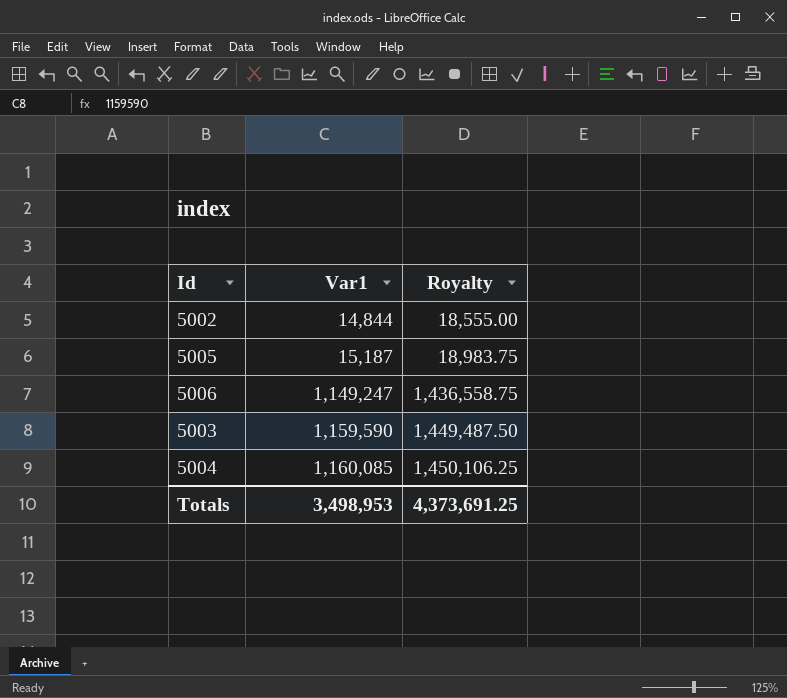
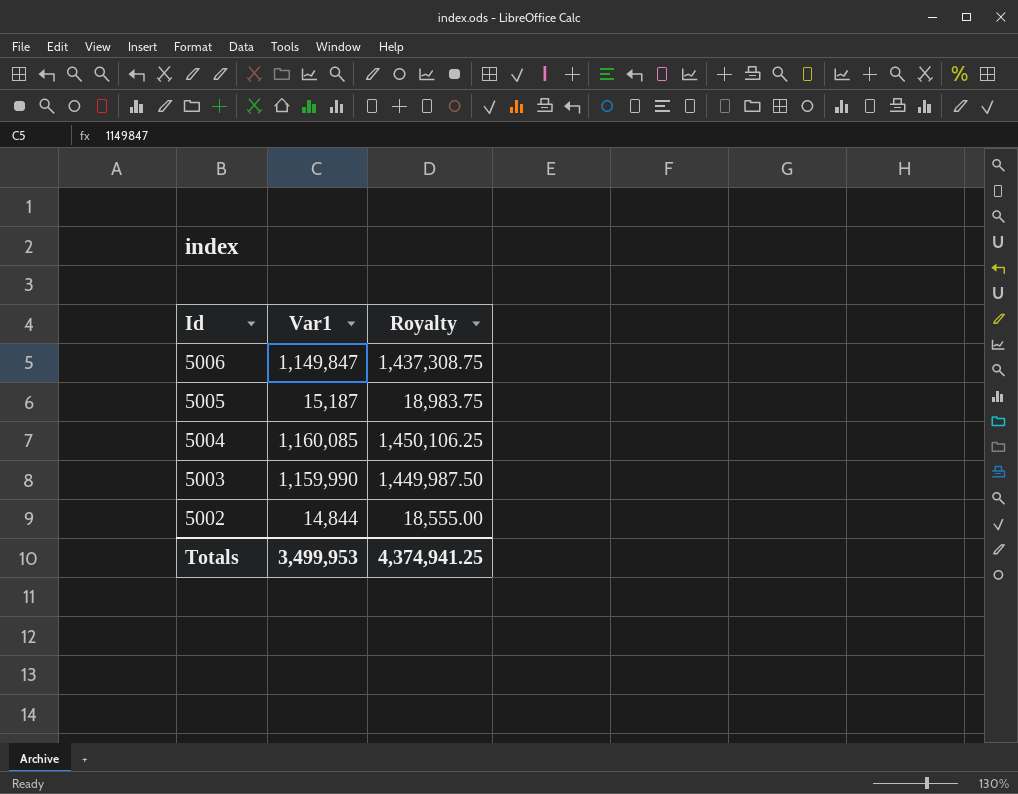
row order: Var1 ascending -> Id descending
5006 | Var1: 1,149,247 -> 1,149,847
5006 | Royalty: 1,436,558.75 -> 1,437,308.75
5003 | Var1: 1,159,590 -> 1,159,990
5003 | Royalty: 1,449,487.50 -> 1,449,987.50
Totals | Var1: 3,498,953 -> 3,499,953
Totals | Royalty: 4,373,691.25 -> 4,374,941.25

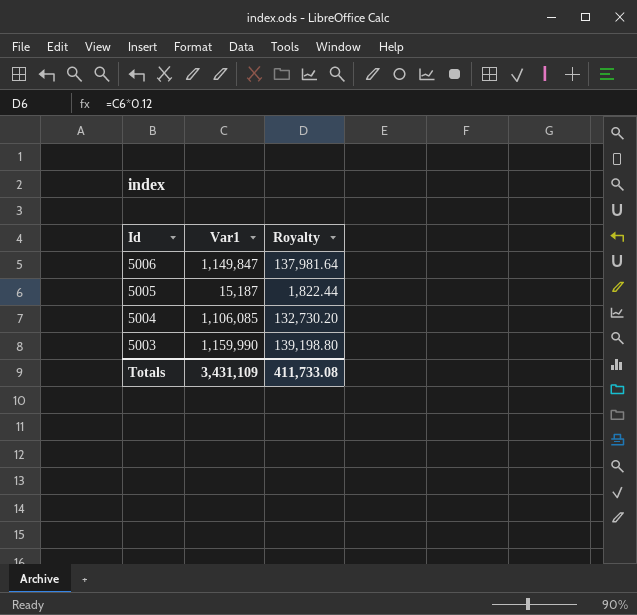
column Royalty | formula: [Var1] * 1.25 -> [Var1] * 0.12
row 5002: 14,844 | 18,555.00 -> none
5004 | Var1: 1,160,085 -> 1,106,085
Totals | Var1: 3,499,953 -> 3,431,109
Totals | Royalty: 4,374,941.25 -> 411,733.08

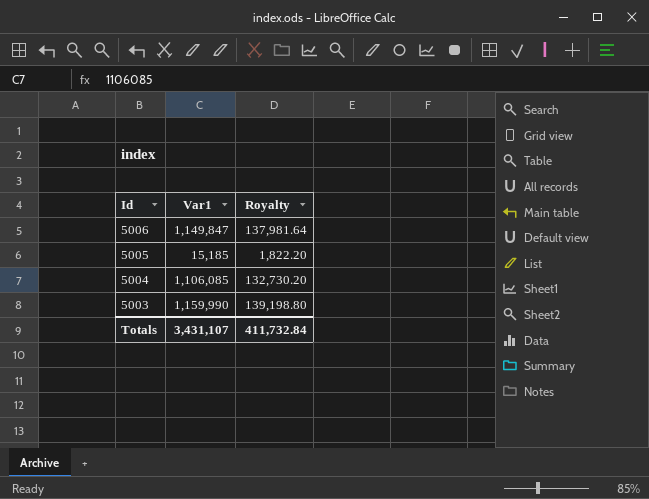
5005 | Var1: 15,187 -> 15,185
5005 | Royalty: 1,822.44 -> 1,822.20
Totals | Var1: 3,431,109 -> 3,431,107
Totals | Royalty: 411,733.08 -> 411,732.84

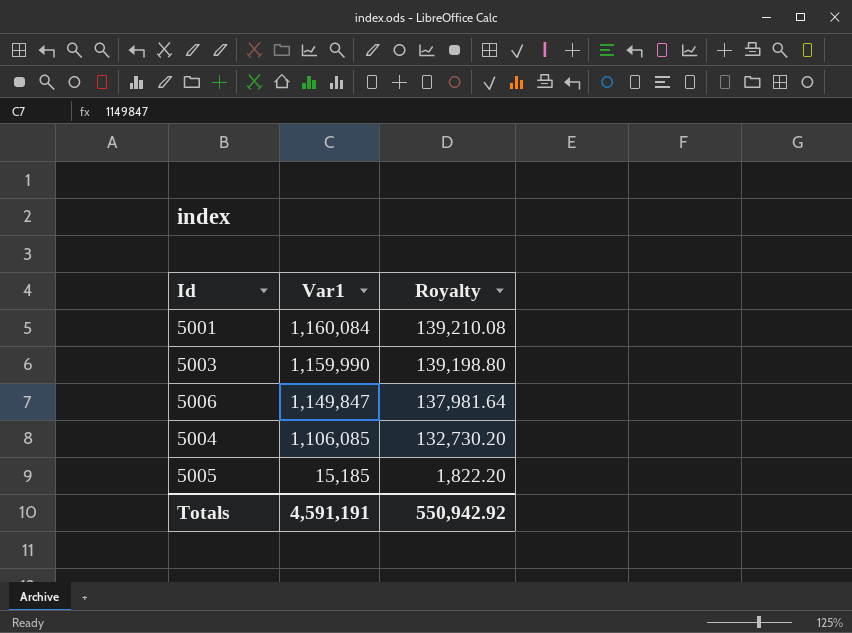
row order: Id descending -> Var1 descending
row 5001: none -> 1,160,084 | 139,210.08
Totals | Var1: 3,431,107 -> 4,591,191
Totals | Royalty: 411,732.84 -> 550,942.92

